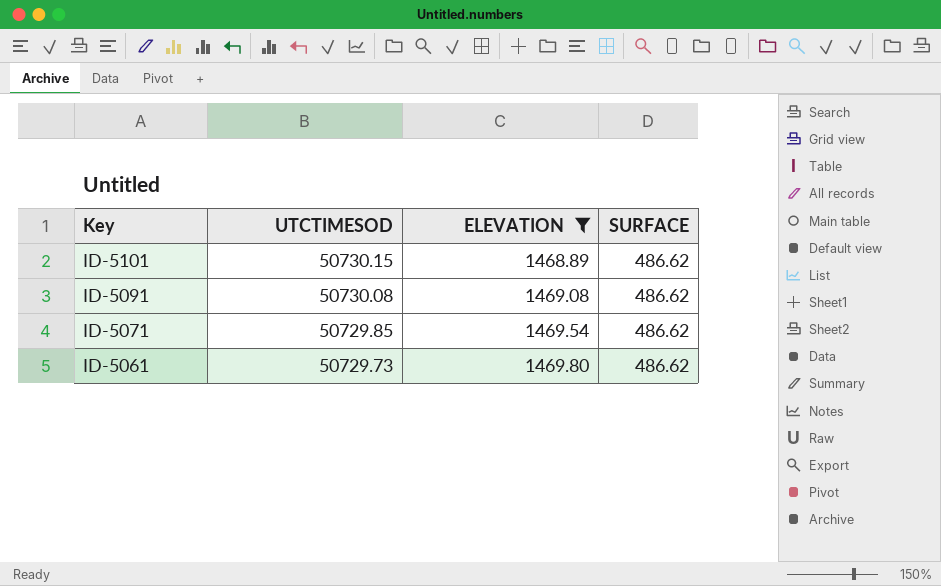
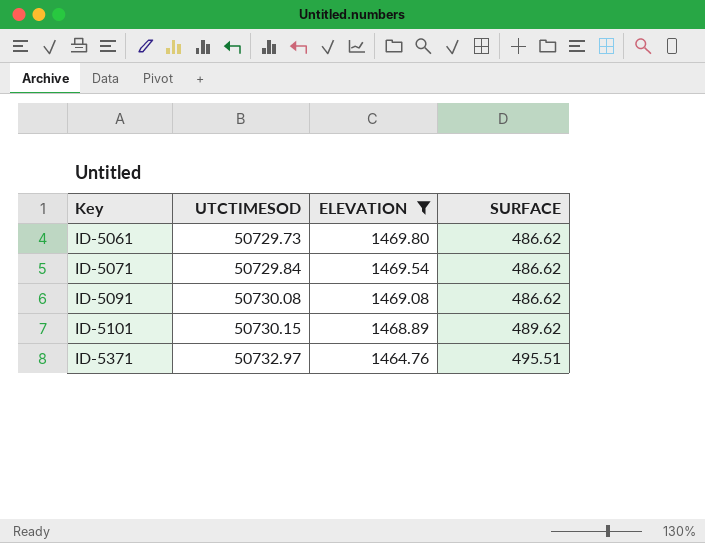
row order: Key descending -> Key ascending
ID-5071 | UTCTIMESOD: 50729.85 -> 50729.84
ID-5101 | SURFACE: 486.62 -> 489.62
row ID-5371: none -> 50732.97 | 1464.76 | 495.51

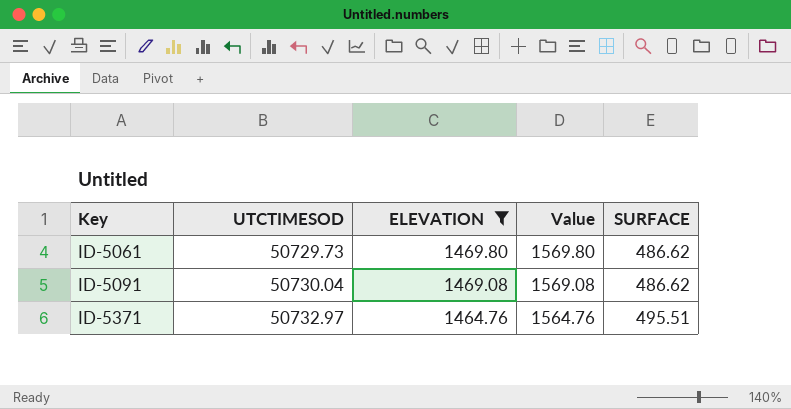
column Value | formula: none -> [ELEVATION] + 100
row ID-5071: 50729.84 | 1469.54 | 486.62 -> none
row ID-5101: 50730.15 | 1468.89 | 489.62 -> none
ID-5091 | UTCTIMESOD: 50730.08 -> 50730.04

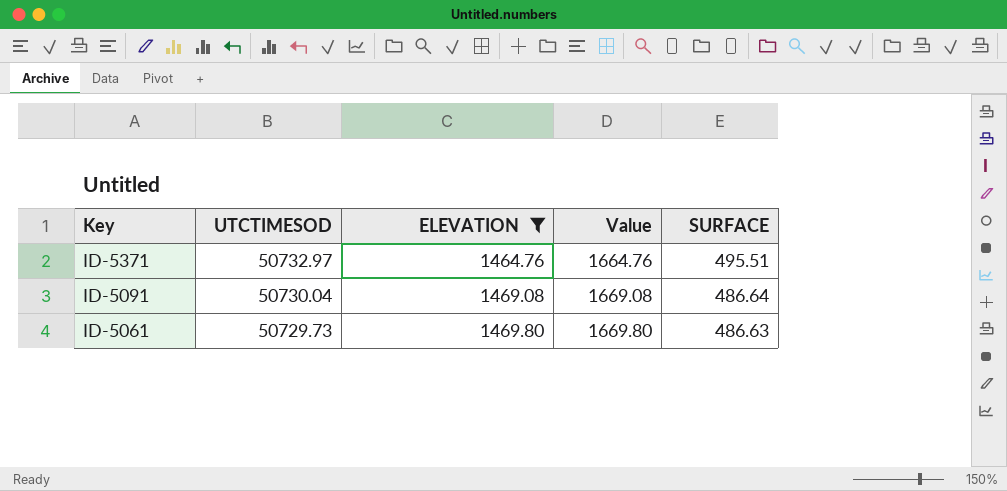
row order: Key ascending -> Key descending
column Value | formula: [ELEVATION] + 100 -> [ELEVATION] + 200
ID-5091 | SURFACE: 486.62 -> 486.64
ID-5061 | SURFACE: 486.62 -> 486.63

